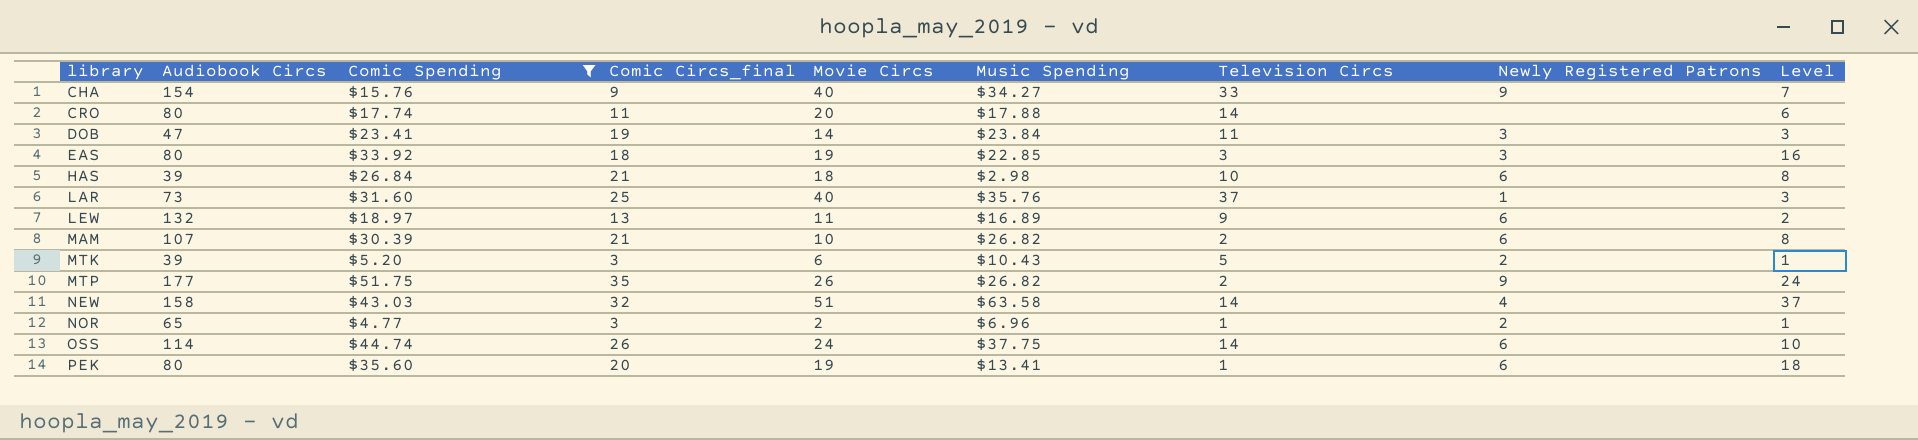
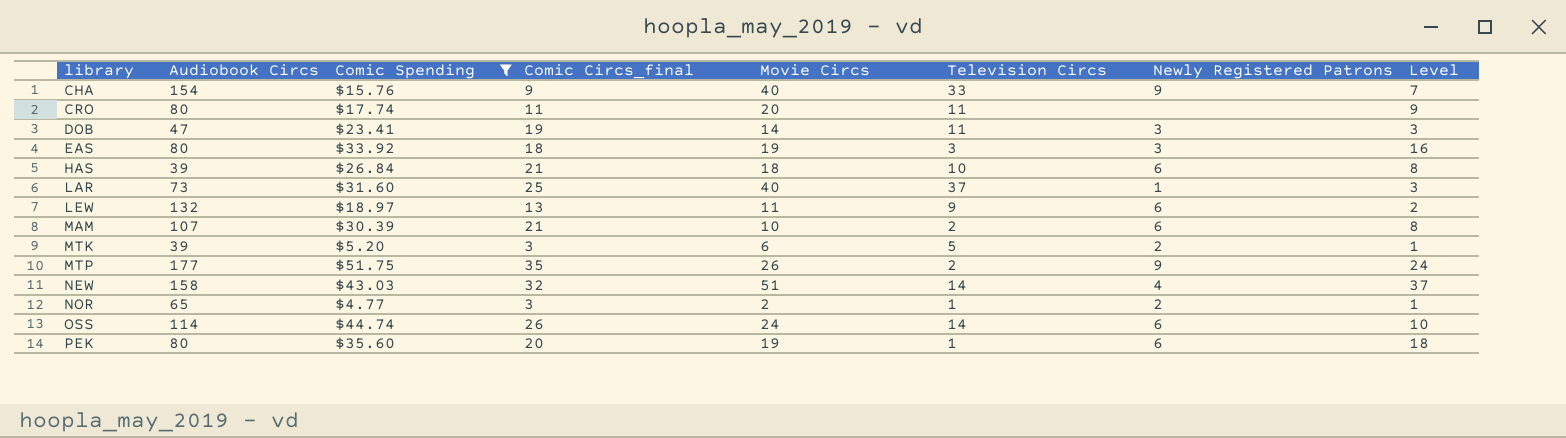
column Music Spending | position: 6 -> none
CRO | Television Circs: 14 -> 11
CRO | Level: 6 -> 9

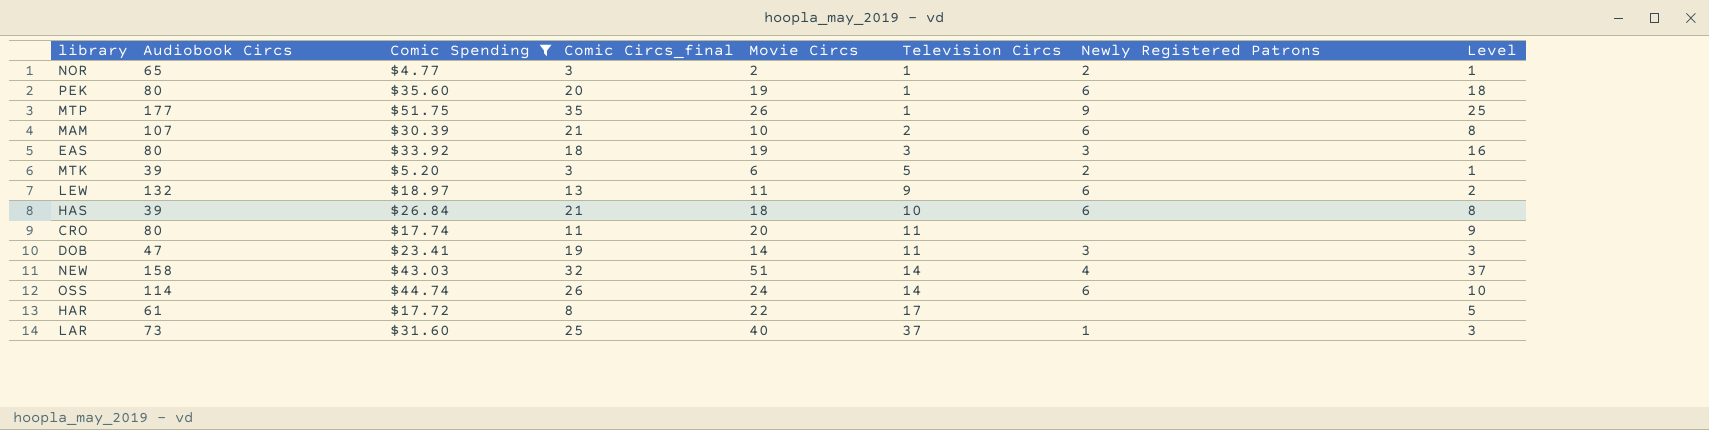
row order: library ascending -> Television Circs ascending
row CHA: 154 | $15.76 | 9 | 40 | 33 | 9 | 7 -> none
MTP | Television Circs: 2 -> 1
MTP | Level: 24 -> 25
row HAR: none -> 61 | $17.72 | 8 | 22 | 17 | none | 5

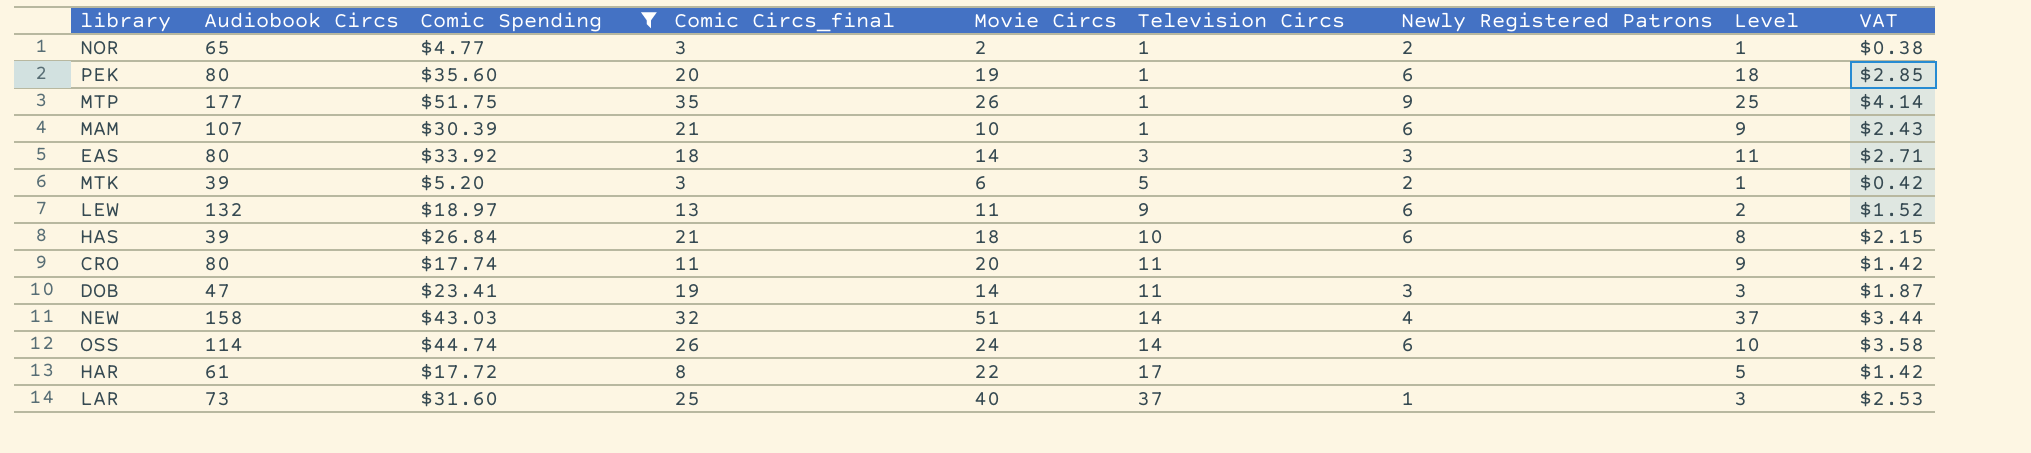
column VAT | formula: none -> [Comic Spending] * 0.08
MAM | Television Circs: 2 -> 1
MAM | Level: 8 -> 9
EAS | Movie Circs: 19 -> 14
EAS | Level: 16 -> 11

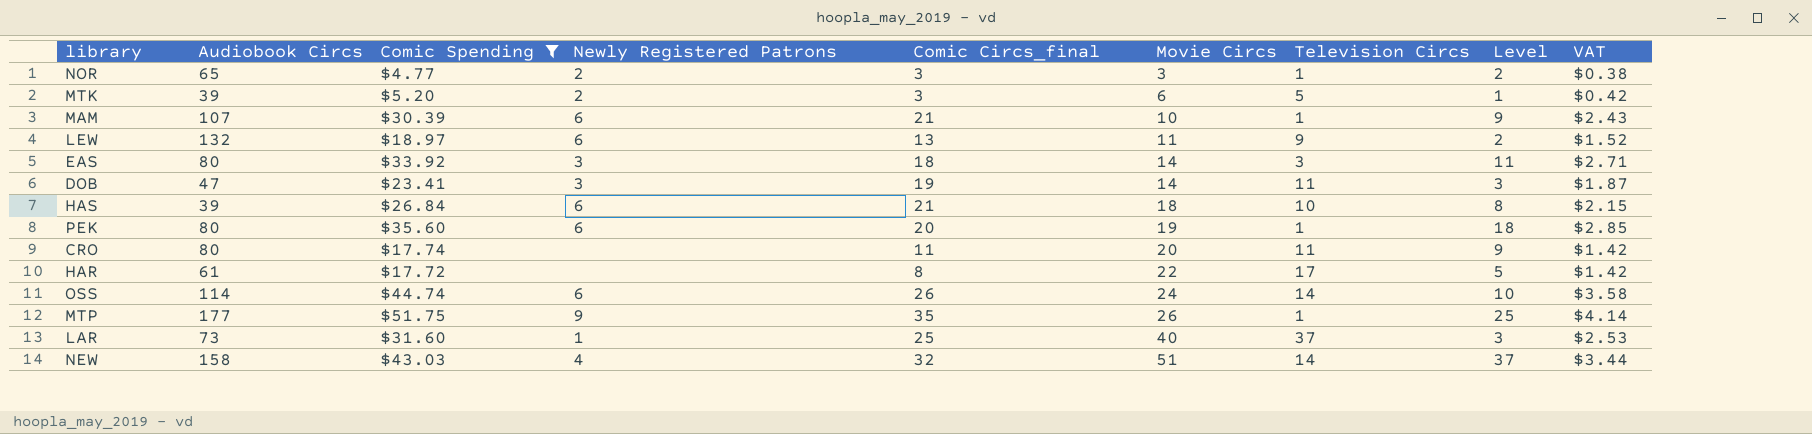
row order: Television Circs ascending -> Movie Circs ascending
column Newly Registered Patrons | position: 7 -> 4
NOR | Movie Circs: 2 -> 3
NOR | Level: 1 -> 2

